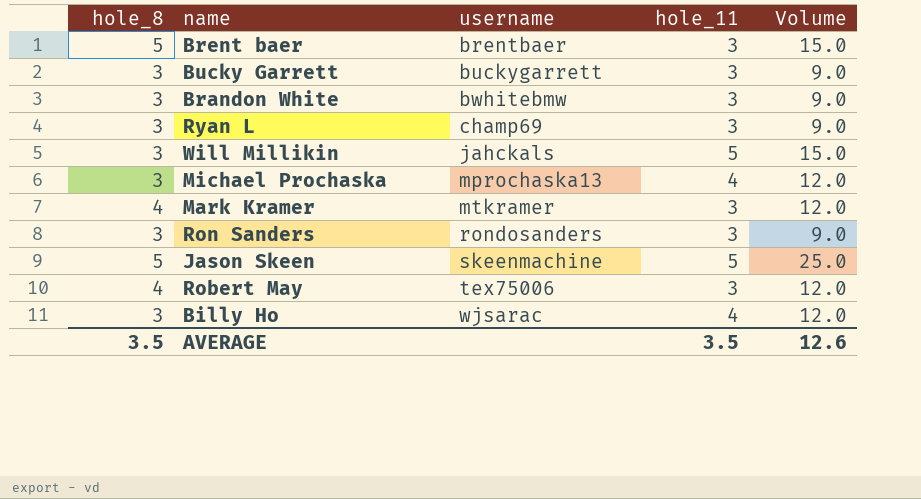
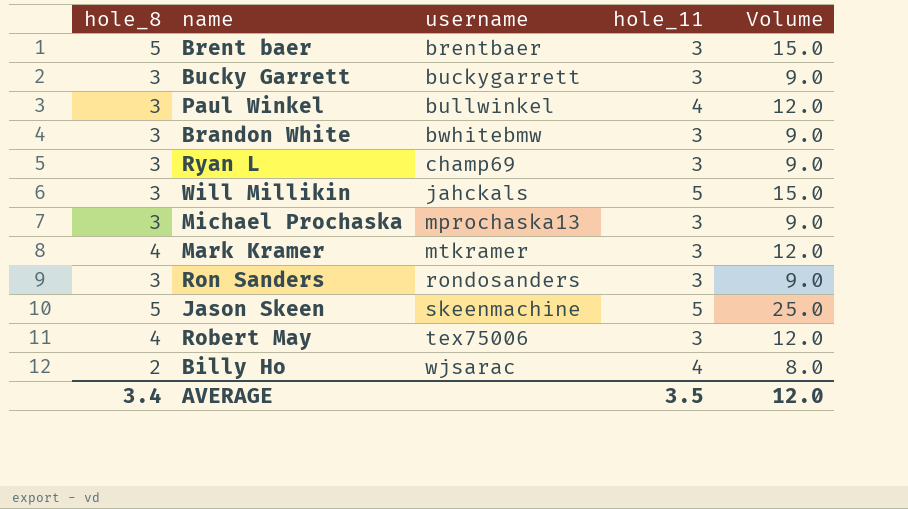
row Paul Winkel: none -> 3 | bullwinkel | 4 | 12.0
Michael Prochaska | hole_11: 4 -> 3
Michael Prochaska | Volume: 12.0 -> 9.0
Billy Ho | hole_8: 3 -> 2
Billy Ho | Volume: 12.0 -> 8.0
AVERAGE | hole_8: 3.5 -> 3.4
AVERAGE | Volume: 12.6 -> 12.0

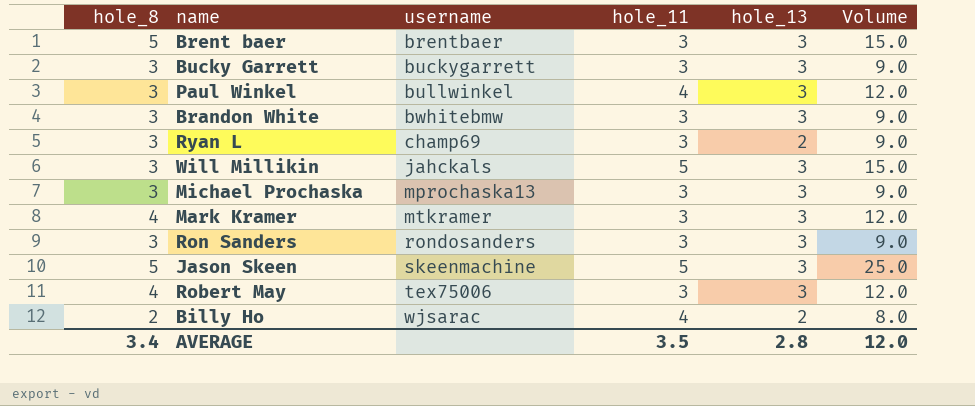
column hole_13 | position: none -> 5

